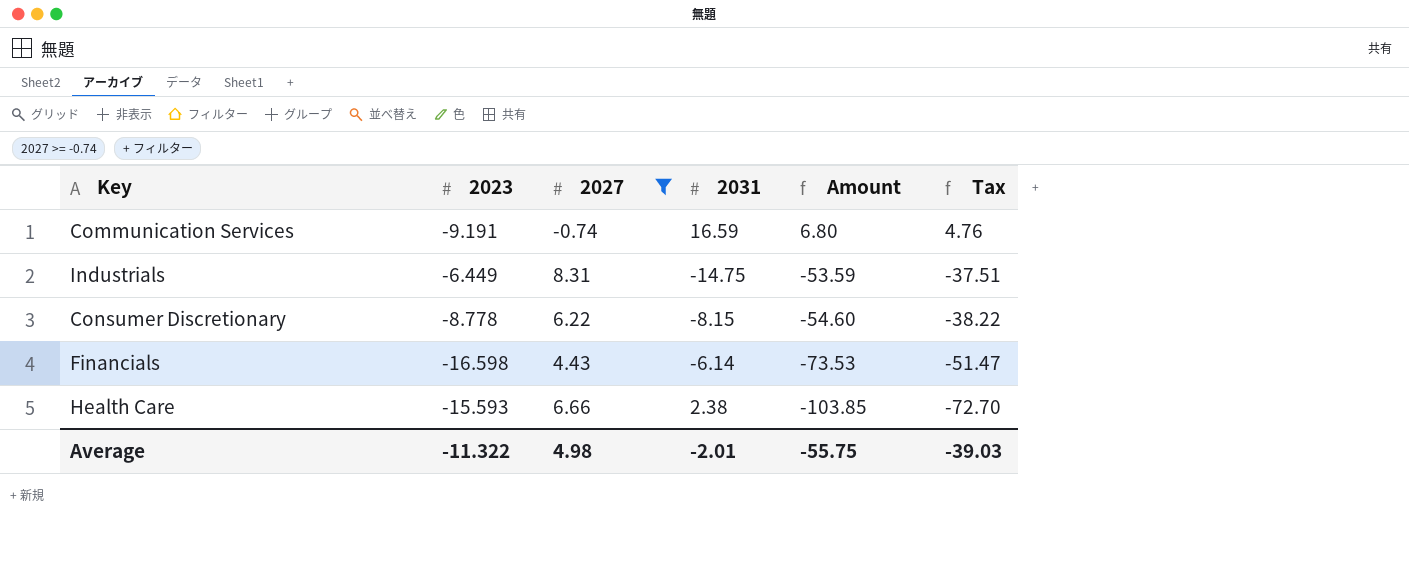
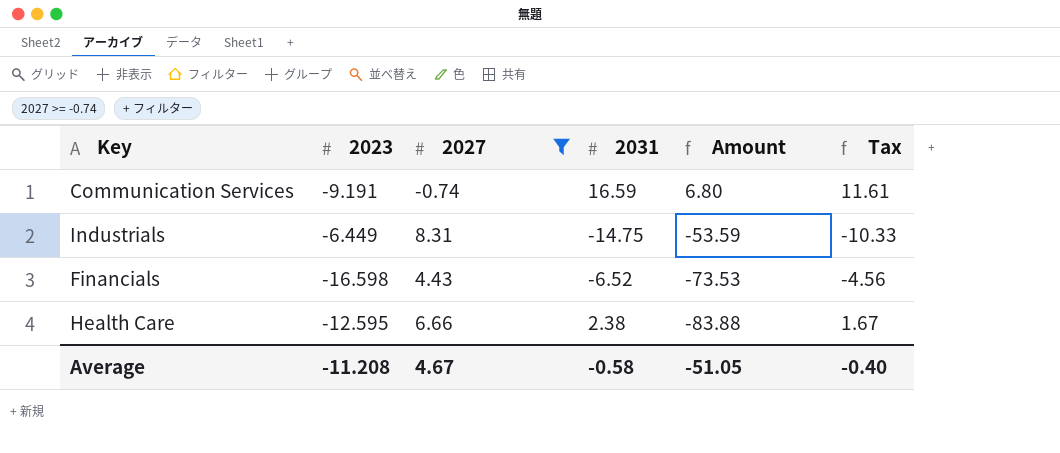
column Tax | formula: [Amount] * 0.7 -> [2031] * 0.7
row Consumer Discretionary: -8.778 | 6.22 | -8.15 | -54.60 | -38.22 -> none
Financials | 2031: -6.14 -> -6.52
Health Care | 2023: -15.593 -> -12.595
Health Care | Amount: -103.85 -> -83.88
Average | 2023: -11.322 -> -11.208
Average | 2027: 4.98 -> 4.67
Average | 2031: -2.01 -> -0.58
Average | Amount: -55.75 -> -51.05
Average | Tax: -39.03 -> -0.40

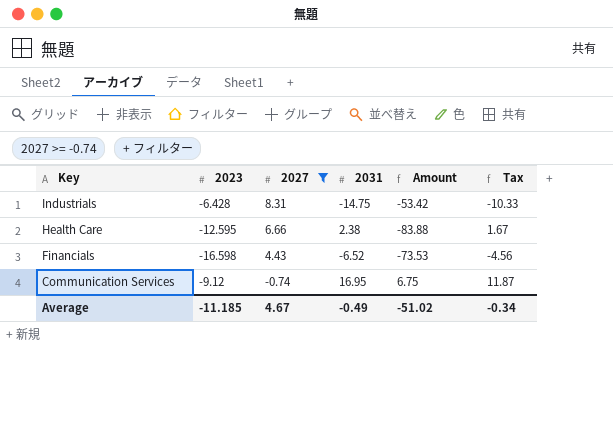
row order: Amount descending -> Key descending
Industrials | 2023: -6.449 -> -6.428
Industrials | Amount: -53.59 -> -53.42
Communication Services | 2023: -9.191 -> -9.12
Communication Services | 2031: 16.59 -> 16.95
Communication Services | Amount: 6.80 -> 6.75
Communication Services | Tax: 11.61 -> 11.87
Average | 2023: -11.208 -> -11.185
Average | 2031: -0.58 -> -0.49
Average | Amount: -51.05 -> -51.02
Average | Tax: -0.40 -> -0.34

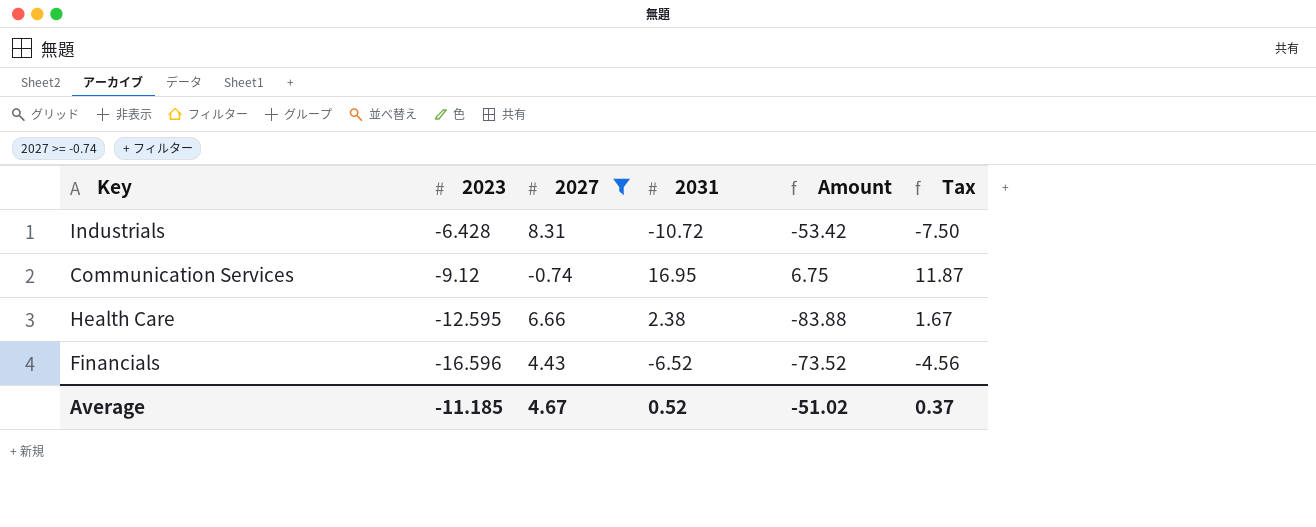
row order: Key descending -> 2023 descending
Industrials | 2031: -14.75 -> -10.72
Industrials | Tax: -10.33 -> -7.50
Financials | 2023: -16.598 -> -16.596
Financials | Amount: -73.53 -> -73.52
Average | 2031: -0.49 -> 0.52
Average | Tax: -0.34 -> 0.37

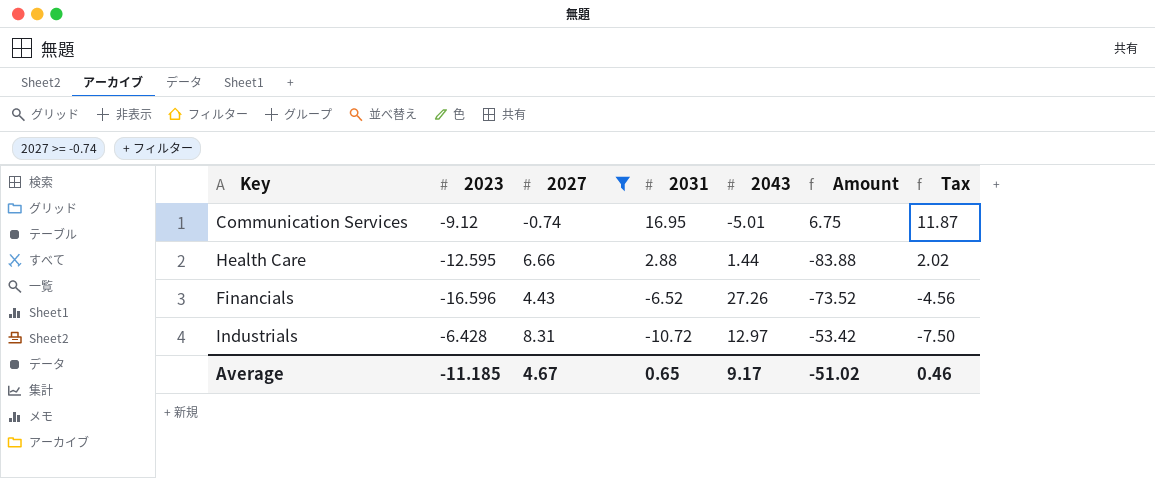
row order: 2023 descending -> 2031 descending
column 2043 | position: none -> 5
Health Care | 2031: 2.38 -> 2.88
Health Care | Tax: 1.67 -> 2.02
Average | 2031: 0.52 -> 0.65
Average | Tax: 0.37 -> 0.46

